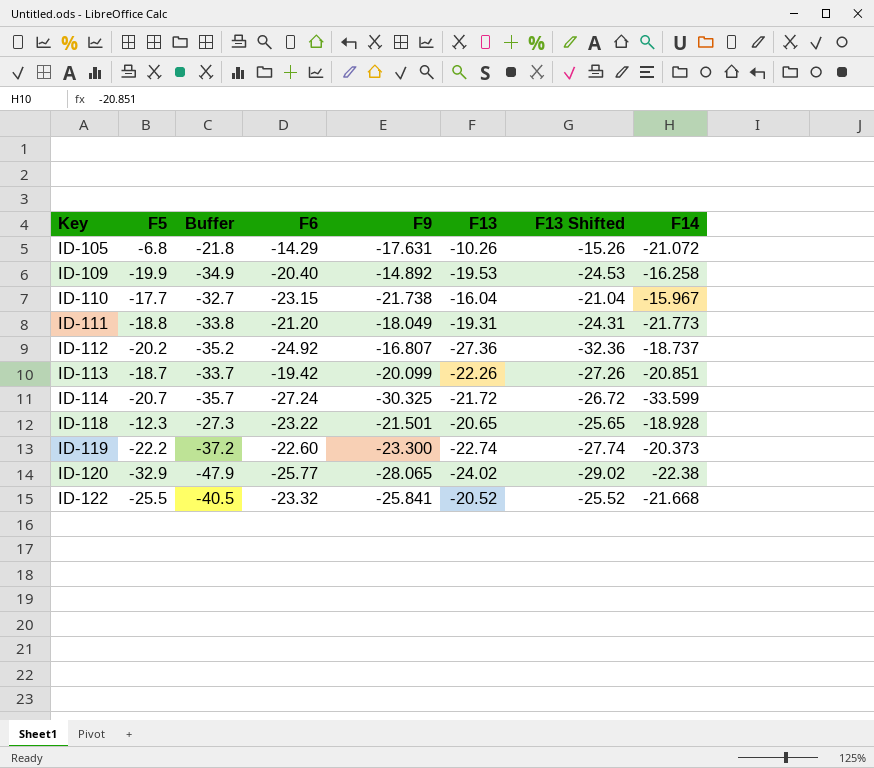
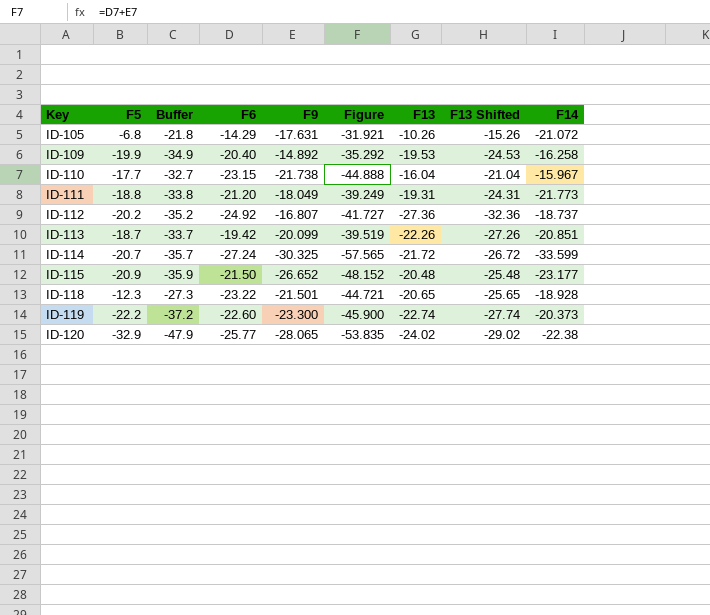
column Figure | formula: none -> [F6] + [F9]
row ID-122: -25.5 | -40.5 | -23.32 | -25.841 | -20.52 | -25.52 | -21.668 -> none
row ID-115: none -> -20.9 | -35.9 | -21.50 | -26.652 | -48.152 | -20.48 | -25.48 | -23.177

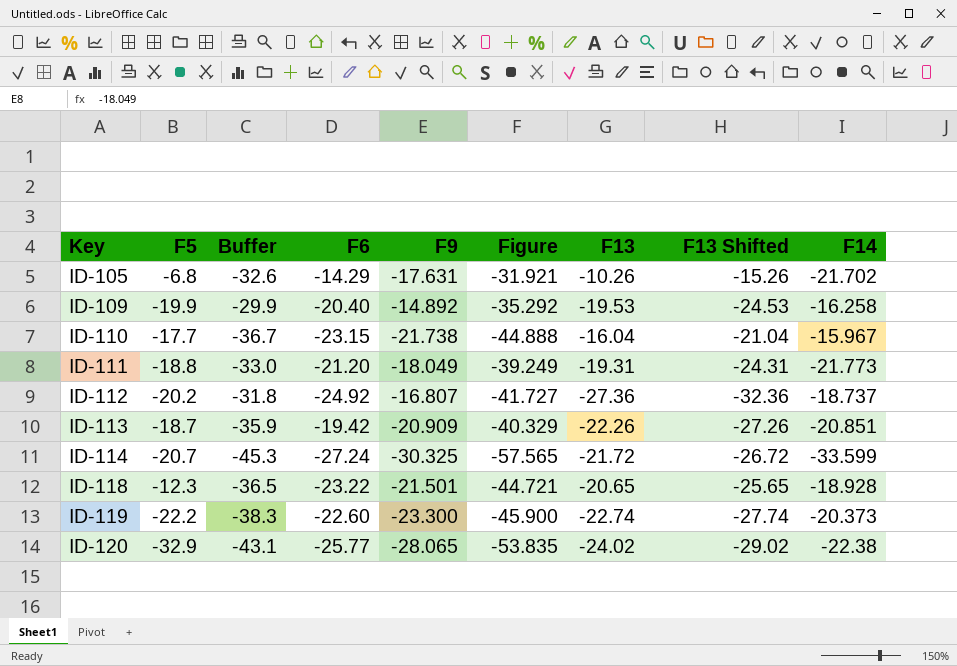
column Buffer | formula: [F5] - 15 -> [F9] - 15
row ID-115: -20.9 | -35.9 | -21.50 | -26.652 | -48.152 | -20.48 | -25.48 | -23.177 -> none
ID-105 | F14: -21.072 -> -21.702
ID-113 | F9: -20.099 -> -20.909
ID-113 | Figure: -39.519 -> -40.329

